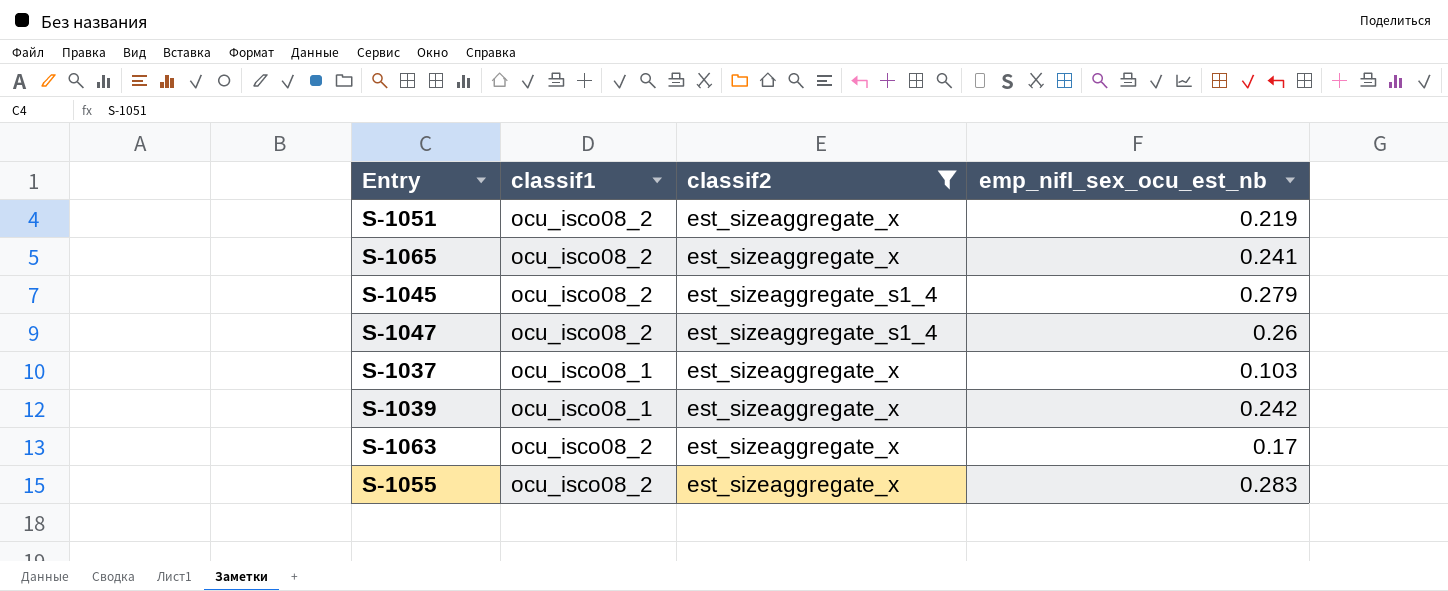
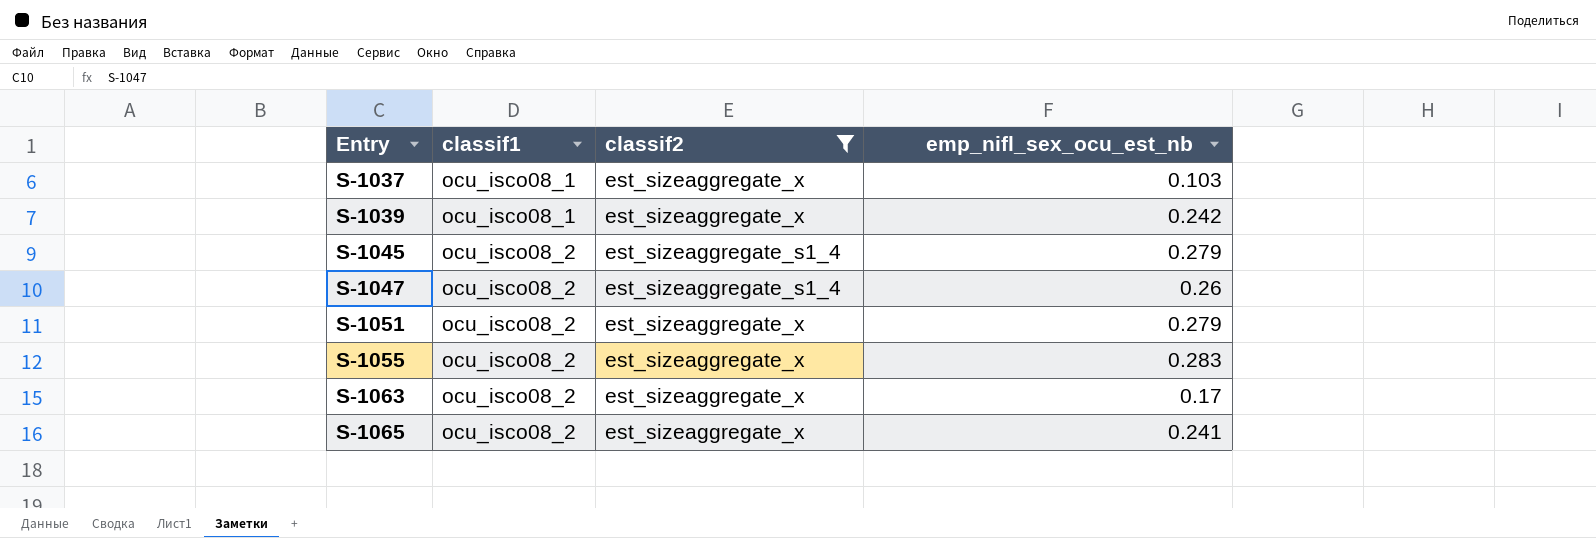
row order: none -> Entry ascending
S-1051 | emp_nifl_sex_ocu_est_nb: 0.219 -> 0.279

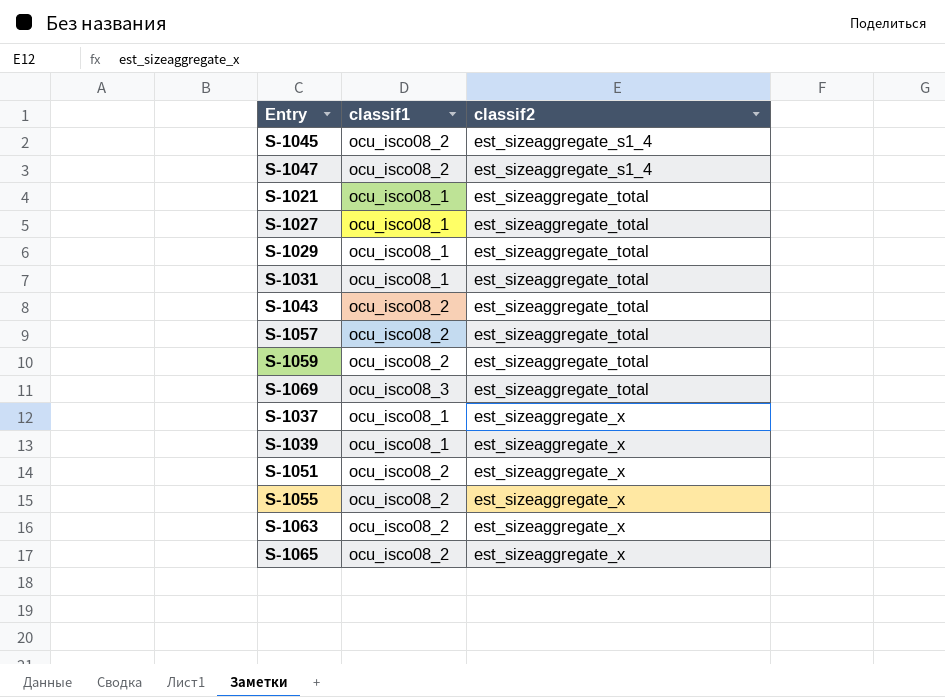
filter: classif2 != est_sizeaggregate_total -> none
row order: Entry ascending -> classif2 ascending
column emp_nifl_sex_ocu_est_nb | position: 4 -> none

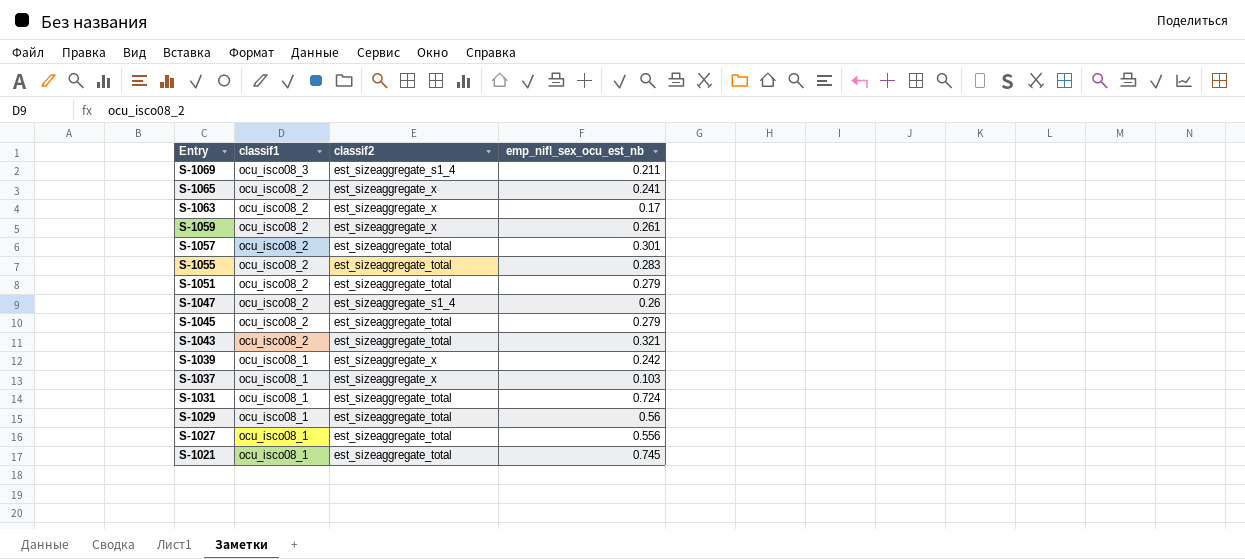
row order: classif2 ascending -> Entry descending
column emp_nifl_sex_ocu_est_nb | position: none -> 4
S-1069 | classif2: est_sizeaggregate_total -> est_sizeaggregate_s1_4
S-1059 | classif2: est_sizeaggregate_total -> est_sizeaggregate_x
S-1055 | classif2: est_sizeaggregate_x -> est_sizeaggregate_total
S-1051 | classif2: est_sizeaggregate_x -> est_sizeaggregate_total
S-1045 | classif2: est_sizeaggregate_s1_4 -> est_sizeaggregate_total

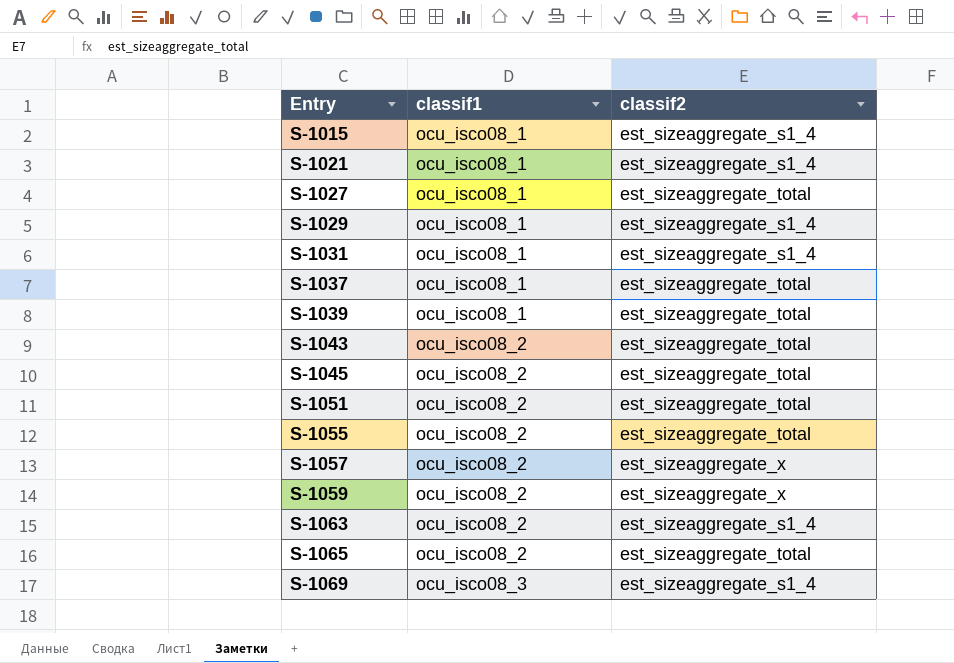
row order: Entry descending -> Entry ascending
column emp_nifl_sex_ocu_est_nb | position: 4 -> none
row S-1047: ocu_isco08_2 | est_sizeaggregate_s1_4 | 0.26 -> none
row S-1015: none -> ocu_isco08_1 | est_sizeaggregate_s1_4
S-1021 | classif2: est_sizeaggregate_total -> est_sizeaggregate_s1_4
S-1029 | classif2: est_sizeaggregate_total -> est_sizeaggregate_s1_4
S-1031 | classif2: est_sizeaggregate_total -> est_sizeaggregate_s1_4
S-1037 | classif2: est_sizeaggregate_x -> est_sizeaggregate_total
S-1039 | classif2: est_sizeaggregate_x -> est_sizeaggregate_total
S-1057 | classif2: est_sizeaggregate_total -> est_sizeaggregate_x
S-1063 | classif2: est_sizeaggregate_x -> est_sizeaggregate_s1_4
S-1065 | classif2: est_sizeaggregate_x -> est_sizeaggregate_total

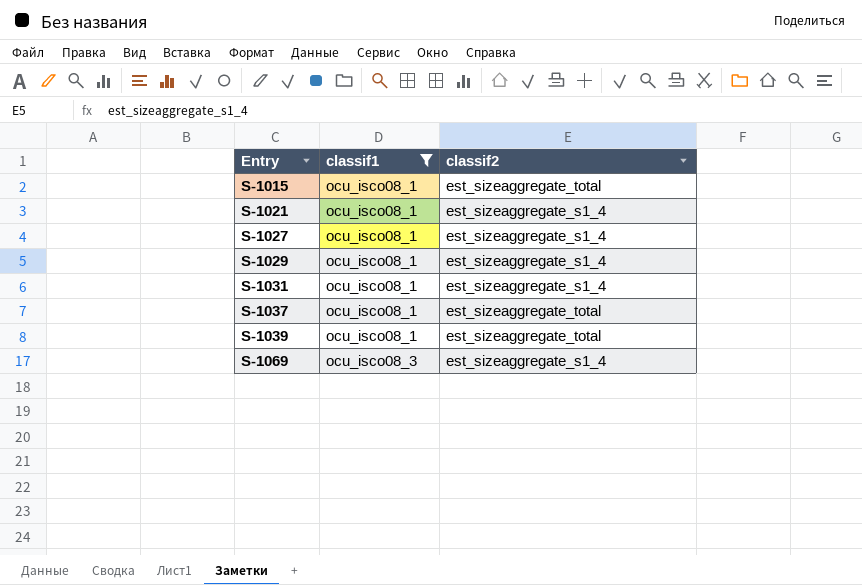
filter: none -> classif1 != ocu_isco08_2
S-1015 | classif2: est_sizeaggregate_s1_4 -> est_sizeaggregate_total
S-1027 | classif2: est_sizeaggregate_total -> est_sizeaggregate_s1_4

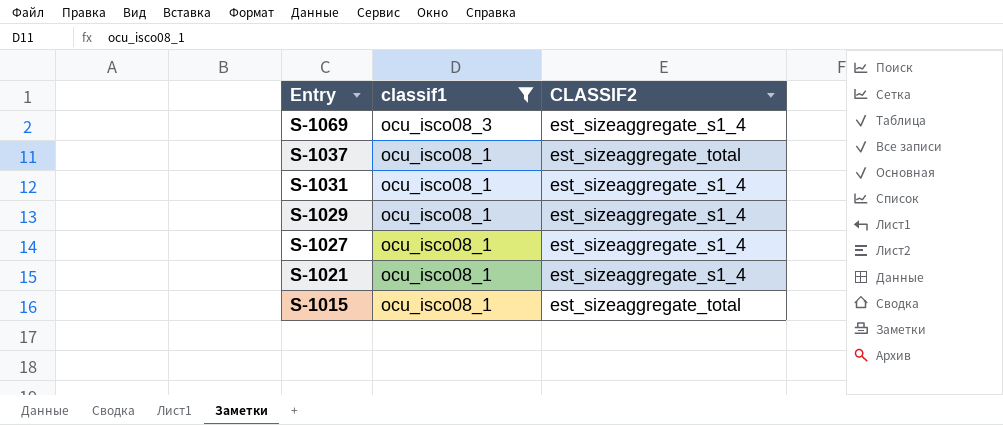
row order: Entry ascending -> Entry descending
column name: classif2 -> CLASSIF2
row S-1039: ocu_isco08_1 | est_sizeaggregate_total -> none

